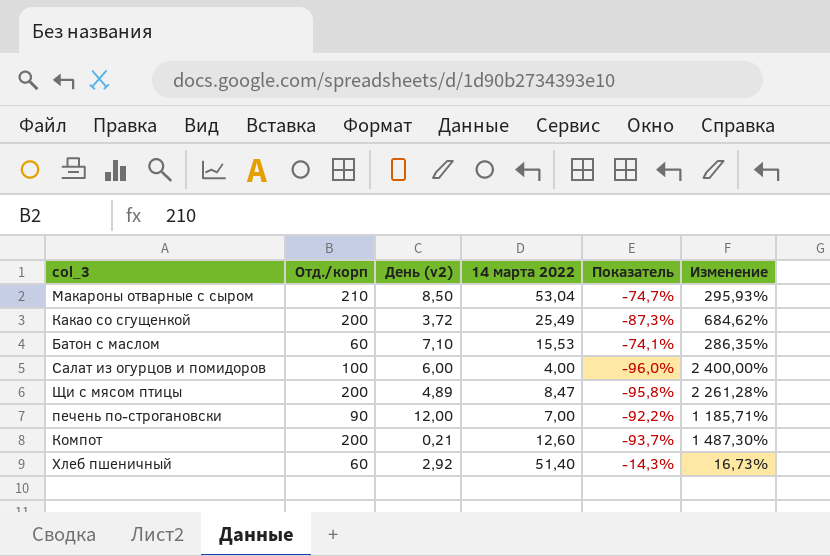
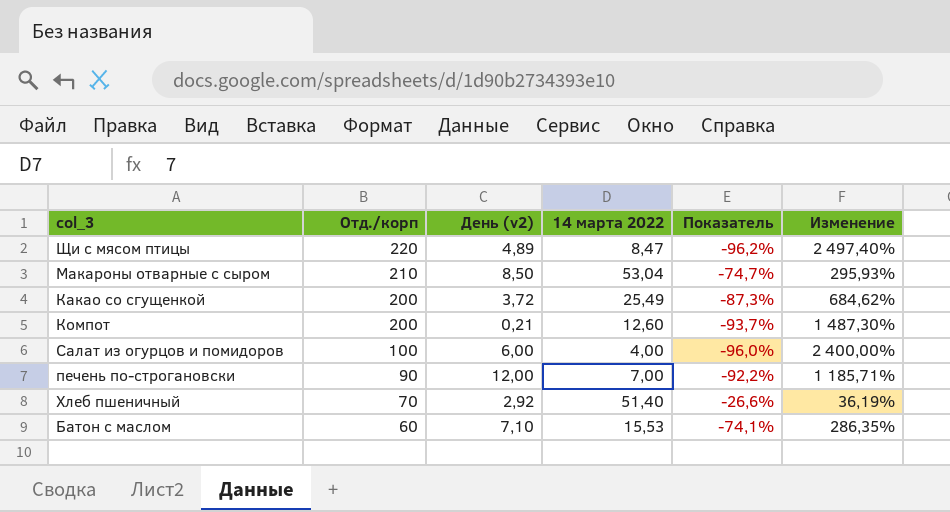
row order: none -> Отд./корп descending
Щи с мясом птицы | Отд./корп: 200 -> 220
Щи с мясом птицы | Показатель: -95,8% -> -96,2%
Щи с мясом птицы | Изменение: 2 261,28% -> 2 497,40%
Хлеб пшеничный | Отд./корп: 60 -> 70
Хлеб пшеничный | Показатель: -14,3% -> -26,6%
Хлеб пшеничный | Изменение: 16,73% -> 36,19%

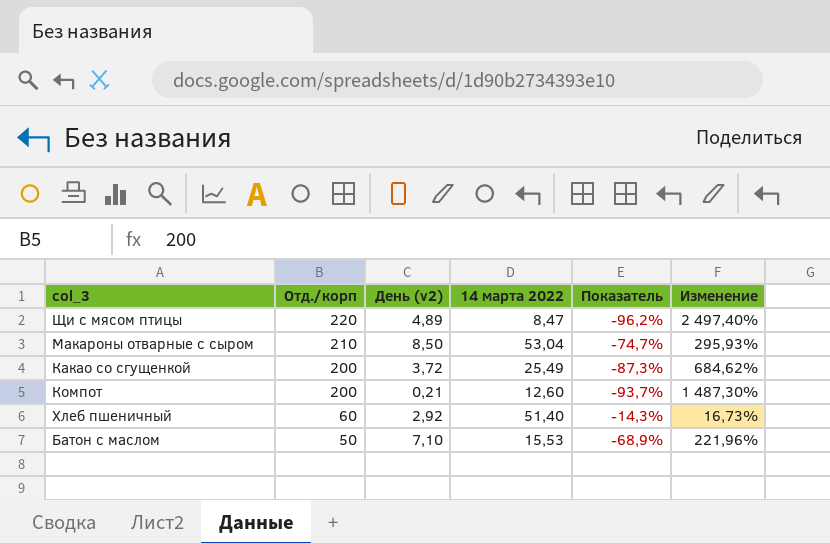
row Салат из огурцов и помидоров: 100 | 6,00 | 4,00 | -96,0% | 2 400,00% -> none
row печень по-строгановски: 90 | 12,00 | 7,00 | -92,2% | 1 185,71% -> none
Хлеб пшеничный | Отд./корп: 70 -> 60
Хлеб пшеничный | Показатель: -26,6% -> -14,3%
Хлеб пшеничный | Изменение: 36,19% -> 16,73%
Батон с маслом | Отд./корп: 60 -> 50
Батон с маслом | Показатель: -74,1% -> -68,9%
Батон с маслом | Изменение: 286,35% -> 221,96%

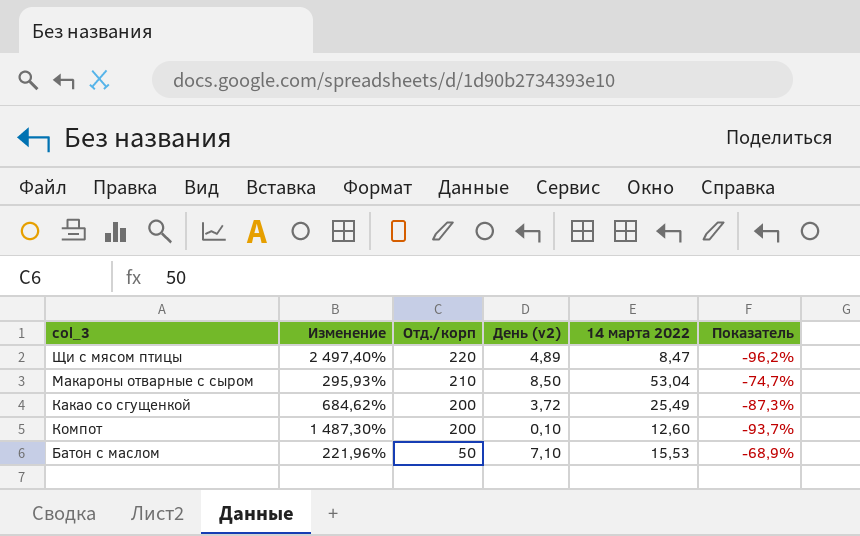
column Изменение | position: 6 -> 2
row Хлеб пшеничный: 60 | 2,92 | 51,40 | -14,3% | 16,73% -> none
Компот | День (v2): 0,21 -> 0,10

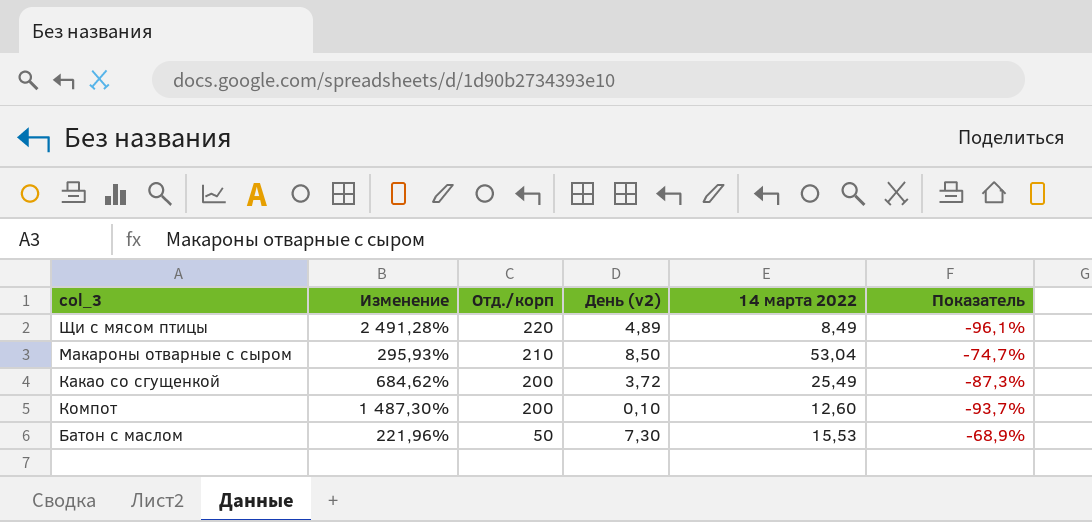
Щи с мясом птицы | Изменение: 2 497,40% -> 2 491,28%
Щи с мясом птицы | 14 марта 2022: 8,47 -> 8,49
Щи с мясом птицы | Показатель: -96,2% -> -96,1%
Батон с маслом | День (v2): 7,10 -> 7,30

